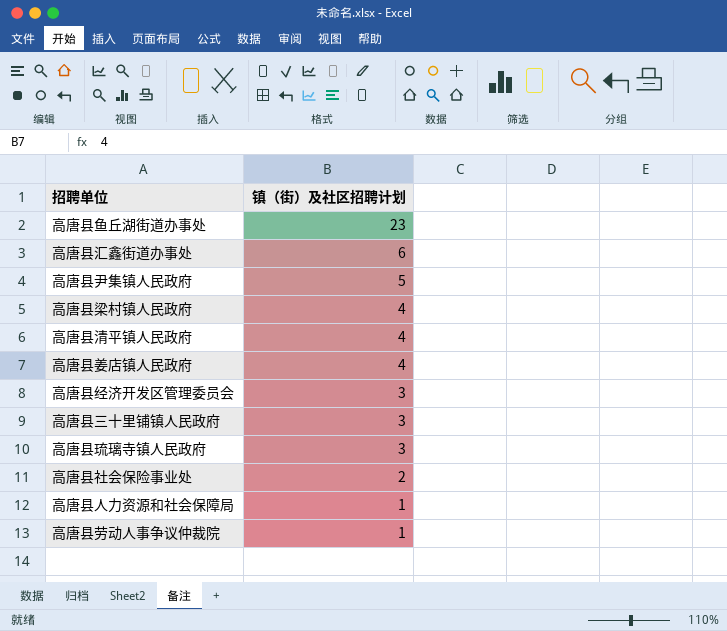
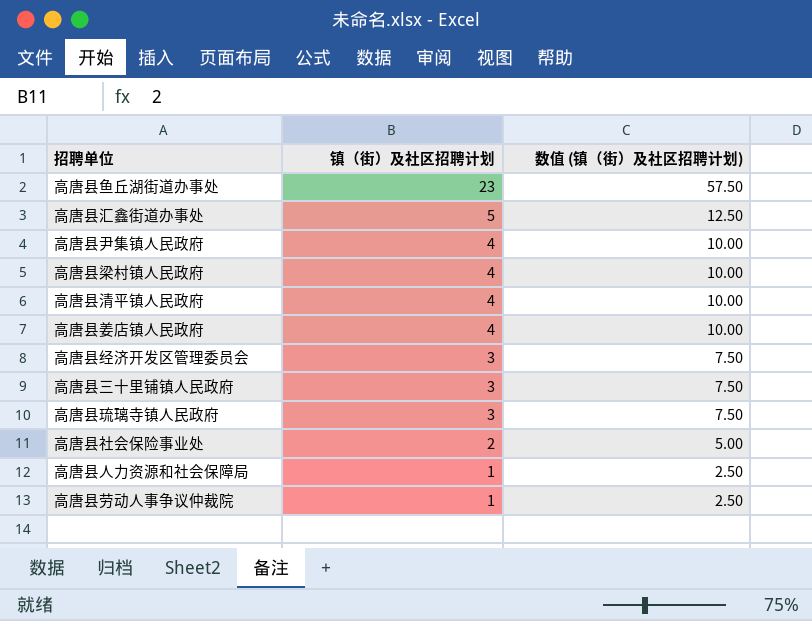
column 数值 (镇（街）及社区招聘计划) | formula: none -> [镇（街）及社区招聘计划] * 2.5
高唐县汇鑫街道办事处 | 镇（街）及社区招聘计划: 6 -> 5
高唐县尹集镇人民政府 | 镇（街）及社区招聘计划: 5 -> 4

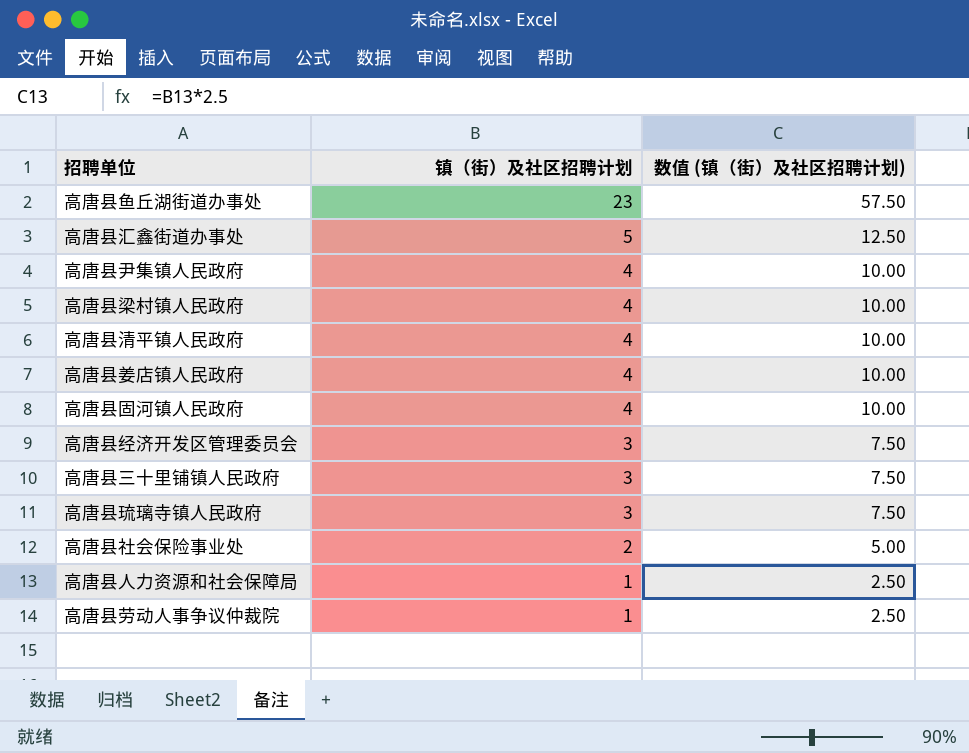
row 高唐县固河镇人民政府: none -> 4 | 10.00

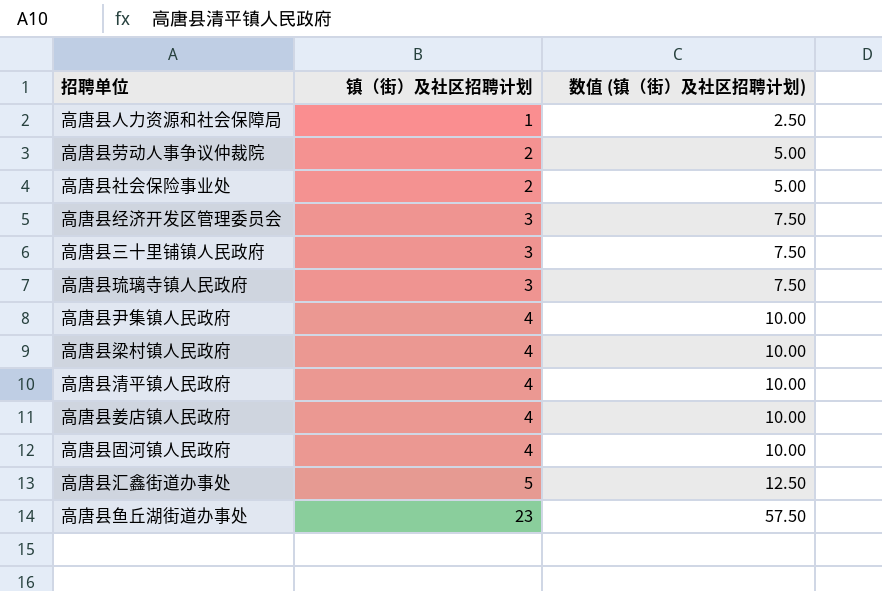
row order: 镇（街）及社区招聘计划 descending -> 镇（街）及社区招聘计划 ascending
高唐县劳动人事争议仲裁院 | 镇（街）及社区招聘计划: 1 -> 2
高唐县劳动人事争议仲裁院 | 数值 (镇（街）及社区招聘计划): 2.50 -> 5.00

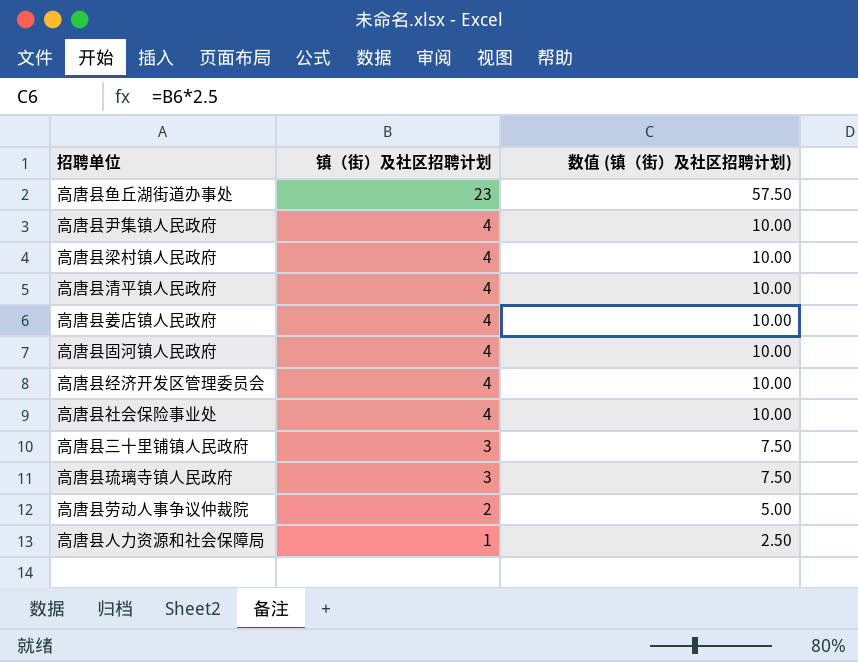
row order: 镇（街）及社区招聘计划 ascending -> 镇（街）及社区招聘计划 descending
row 高唐县汇鑫街道办事处: 5 | 12.50 -> none
高唐县经济开发区管理委员会 | 镇（街）及社区招聘计划: 3 -> 4
高唐县经济开发区管理委员会 | 数值 (镇（街）及社区招聘计划): 7.50 -> 10.00
高唐县社会保险事业处 | 镇（街）及社区招聘计划: 2 -> 4
高唐县社会保险事业处 | 数值 (镇（街）及社区招聘计划): 5.00 -> 10.00

